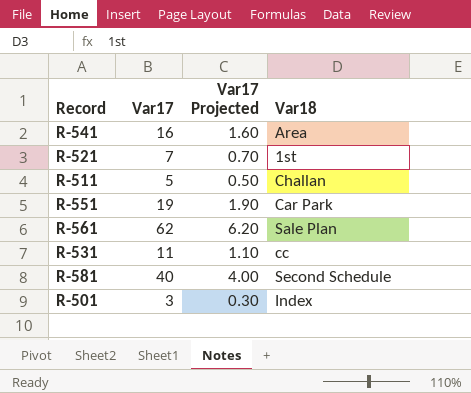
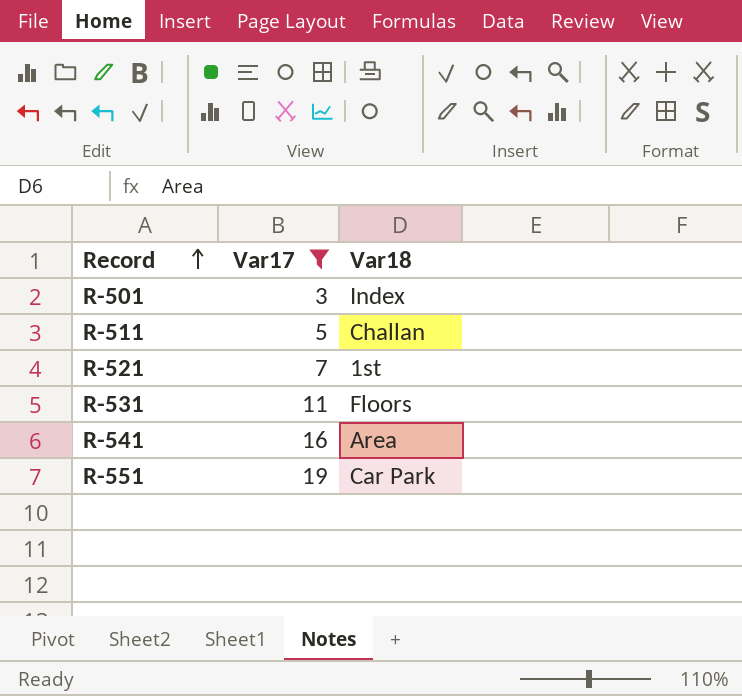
filter: none -> Var17 <= 19
row order: none -> Record ascending
column Var17 Projected | formula: [Var17] * 0.1 -> none
R-531 | Var18: cc -> Floors

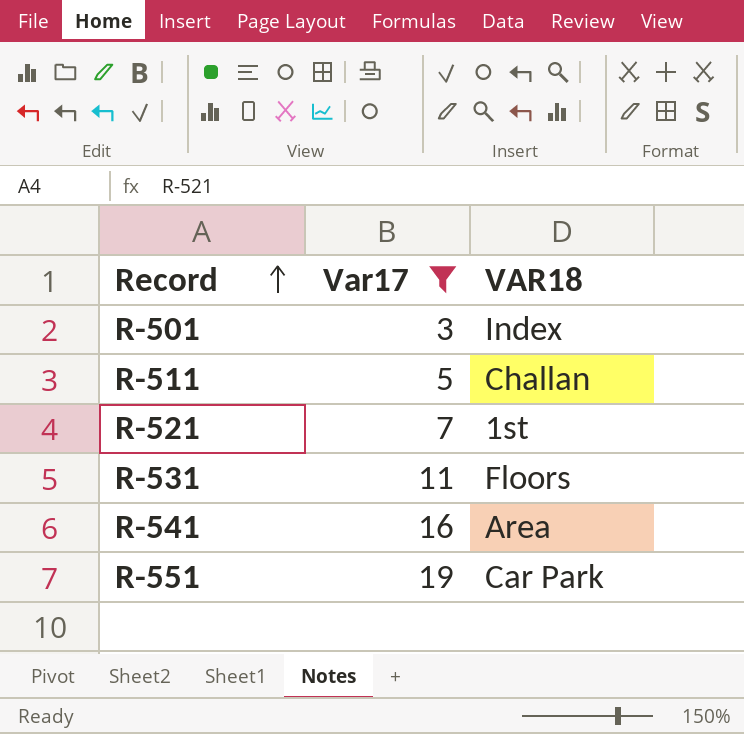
column name: Var18 -> VAR18

